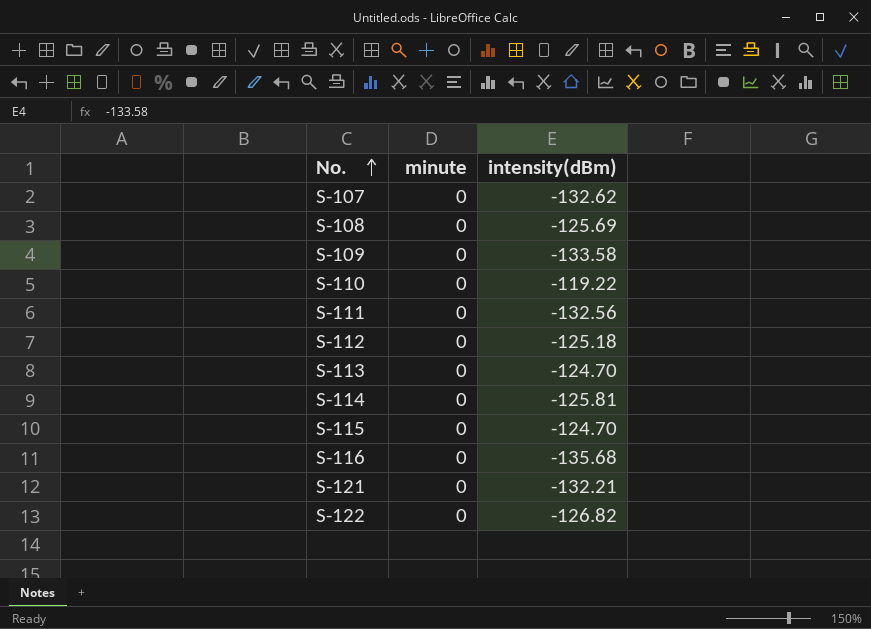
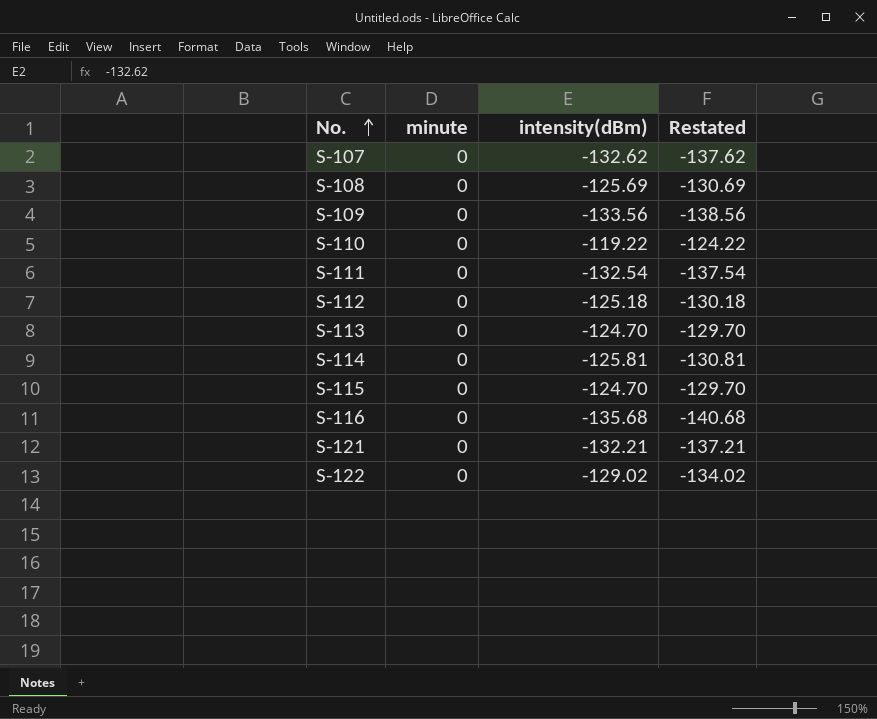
column Restated | formula: none -> [intensity(dBm)] - 5
S-109 | intensity(dBm): -133.58 -> -133.56
S-111 | intensity(dBm): -132.56 -> -132.54
S-122 | intensity(dBm): -126.82 -> -129.02

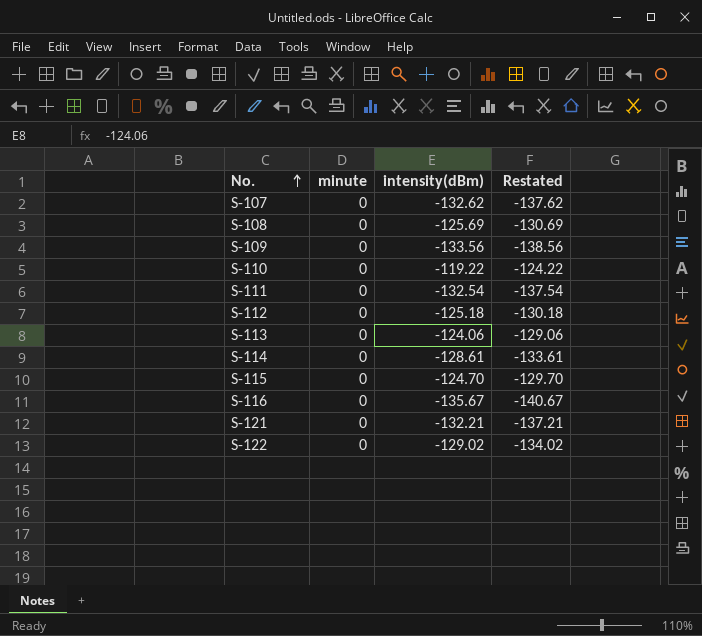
S-113 | intensity(dBm): -124.70 -> -124.06
S-113 | Restated: -129.70 -> -129.06
S-114 | intensity(dBm): -125.81 -> -128.61
S-114 | Restated: -130.81 -> -133.61
S-116 | intensity(dBm): -135.68 -> -135.67
S-116 | Restated: -140.68 -> -140.67

